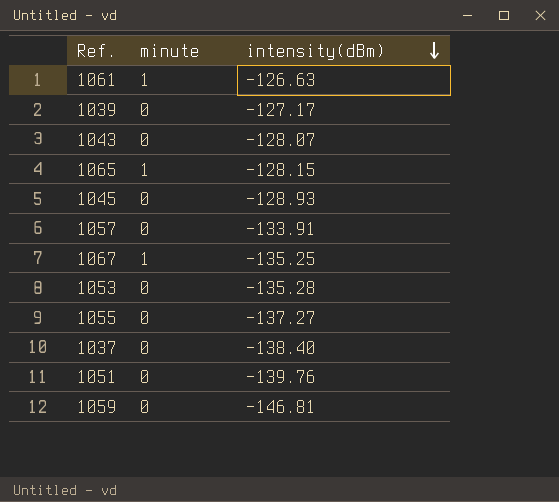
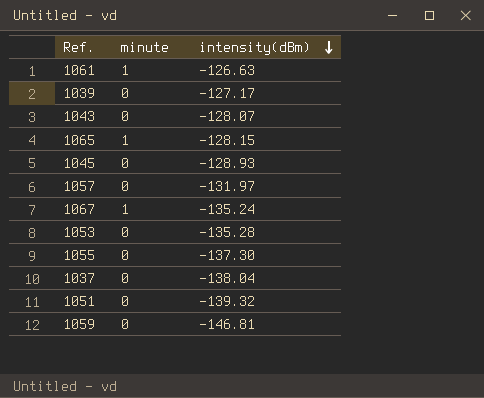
1057 | intensity(dBm): -133.91 -> -131.97
1067 | intensity(dBm): -135.25 -> -135.24
1055 | intensity(dBm): -137.27 -> -137.30
1037 | intensity(dBm): -138.40 -> -138.04
1051 | intensity(dBm): -139.76 -> -139.32

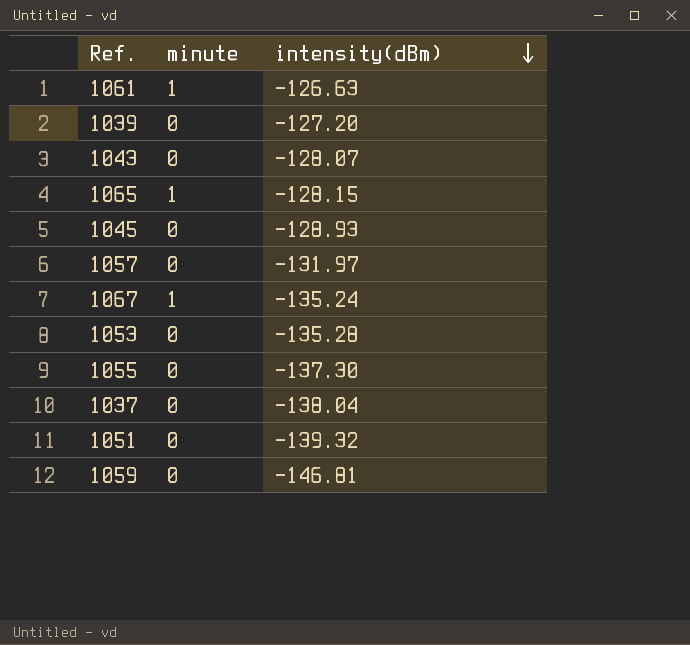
1039 | intensity(dBm): -127.17 -> -127.20

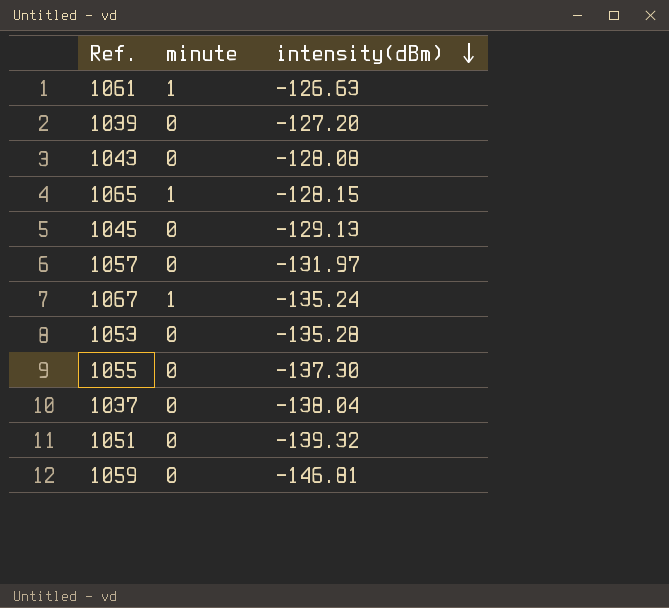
1043 | intensity(dBm): -128.07 -> -128.08
1045 | intensity(dBm): -128.93 -> -129.13

